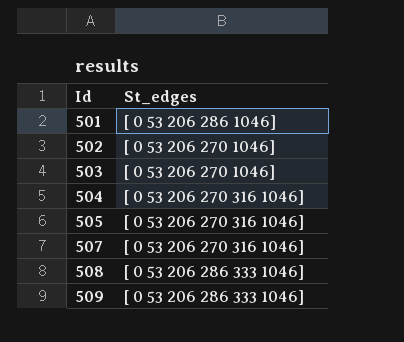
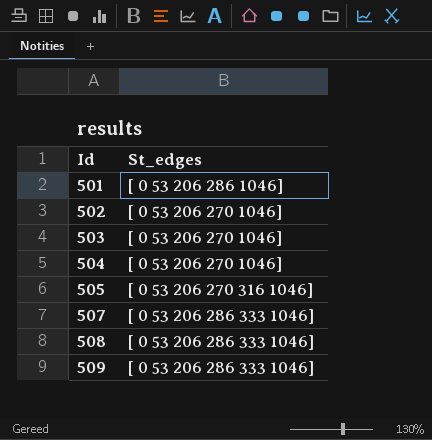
504 | St_edges: [ 0 53 206 270 316 1046] -> [ 0 53 206 270 1046]
507 | St_edges: [ 0 53 206 270 316 1046] -> [ 0 53 206 286 333 1046]

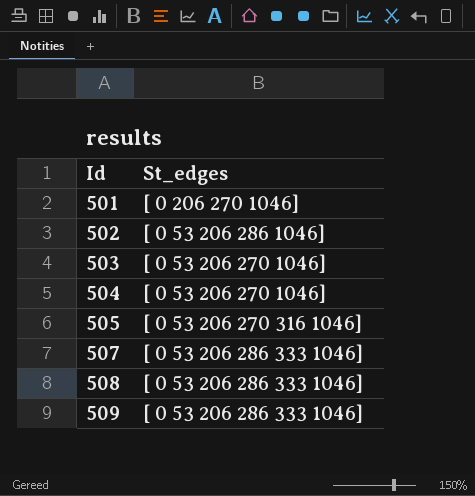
501 | St_edges: [ 0 53 206 286 1046] -> [ 0 206 270 1046]
502 | St_edges: [ 0 53 206 270 1046] -> [ 0 53 206 286 1046]

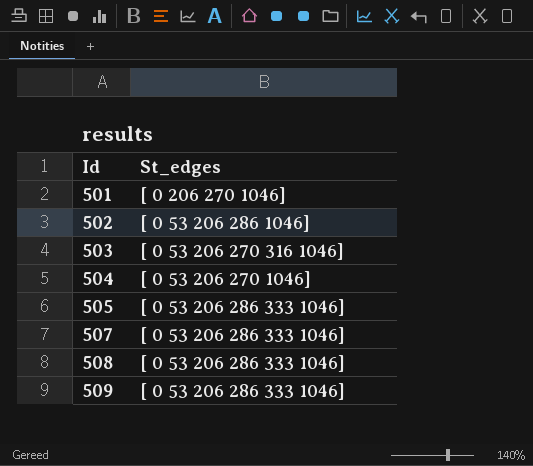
503 | St_edges: [ 0 53 206 270 1046] -> [ 0 53 206 270 316 1046]
505 | St_edges: [ 0 53 206 270 316 1046] -> [ 0 53 206 286 333 1046]

